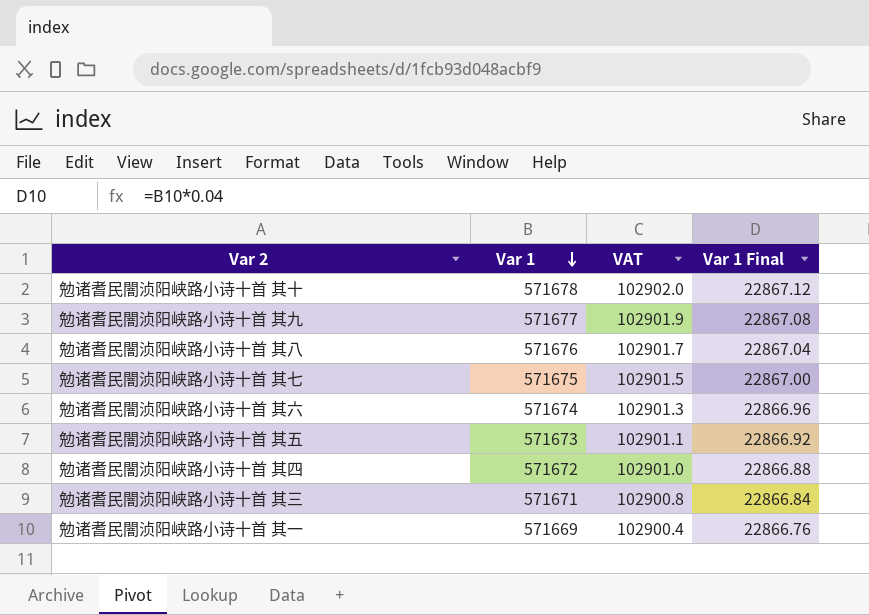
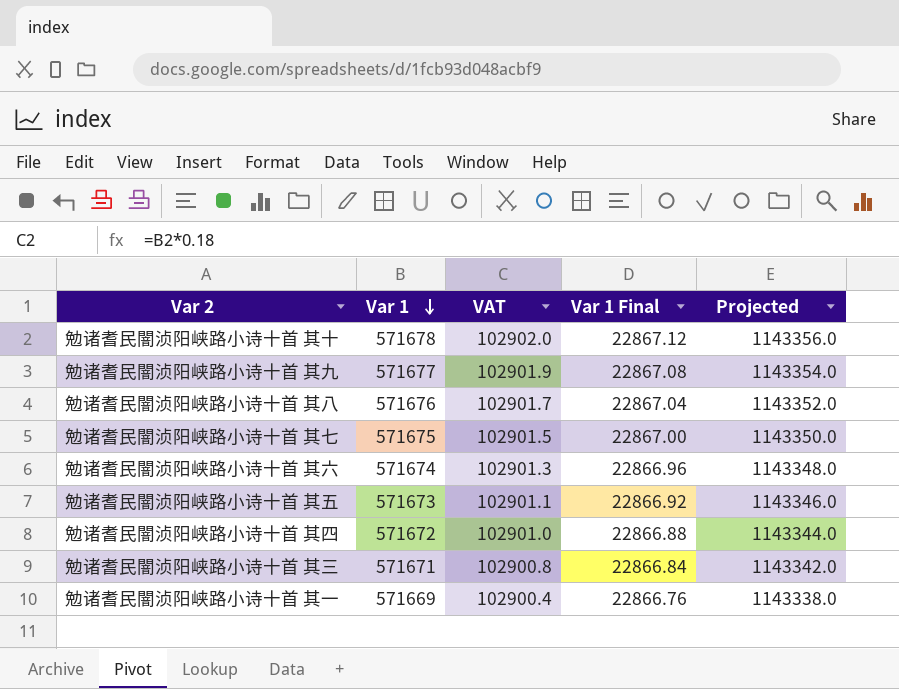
column Projected | formula: none -> [Var 1] * 2

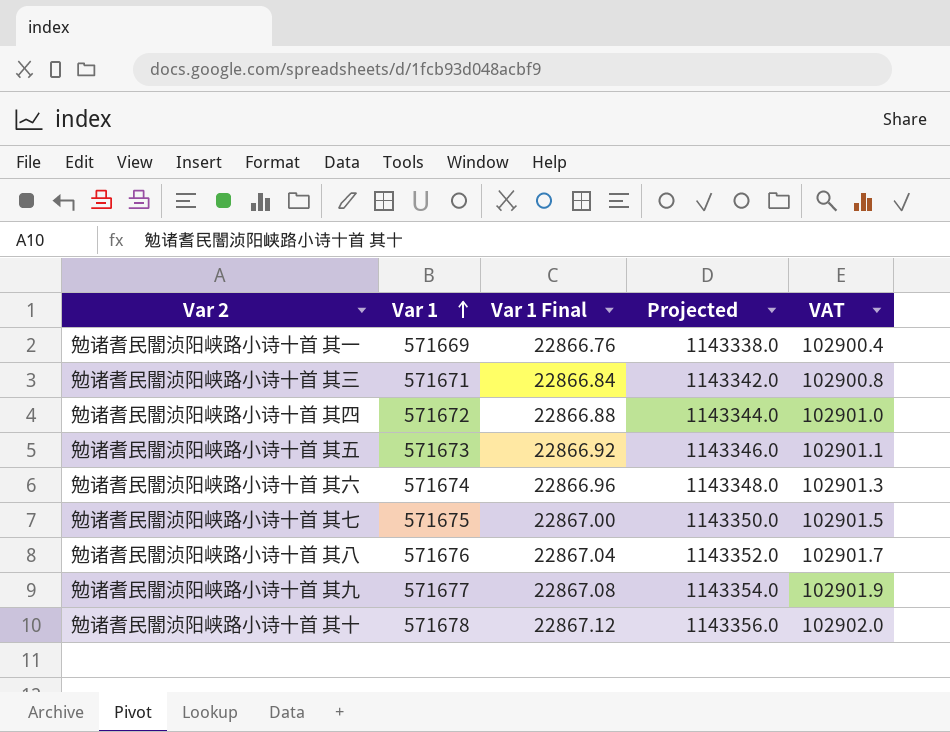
row order: Var 1 descending -> Var 1 ascending
column VAT | position: 3 -> 5

